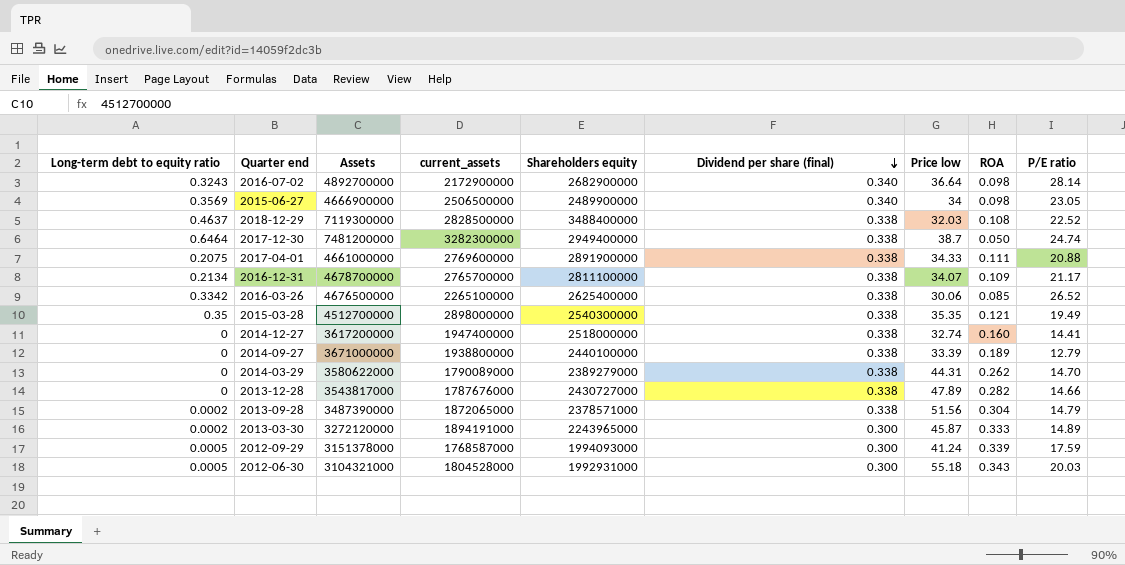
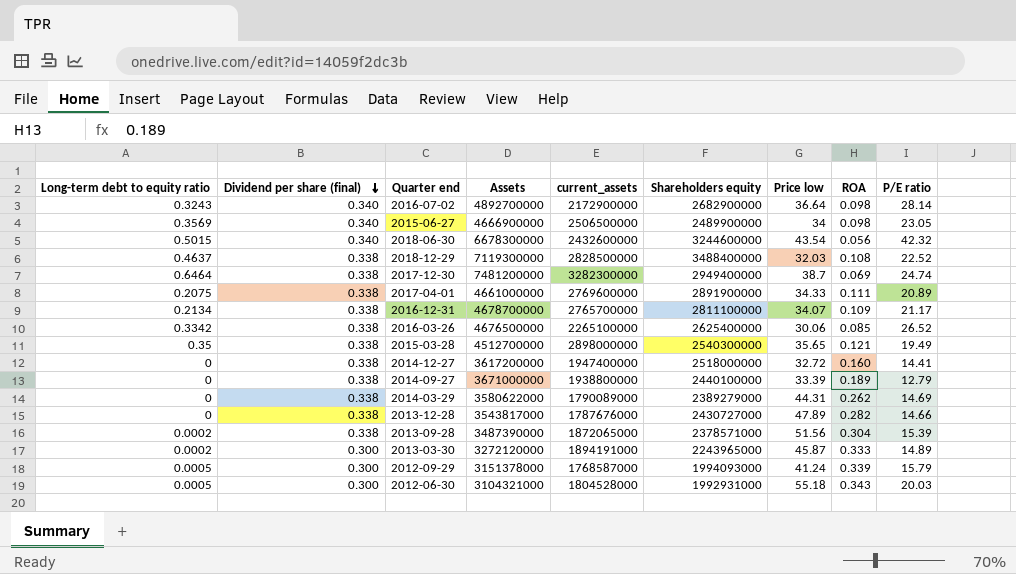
column Dividend per share (final) | position: 6 -> 2
row 2018-06-30: none -> 0.5015 | 0.340 | 6678300000 | 2432600000 | 3244600000 | 43.54 | 0.056 | 42.32
2017-12-30 | ROA: 0.050 -> 0.069
2017-04-01 | P/E ratio: 20.88 -> 20.89
2015-03-28 | Price low: 35.35 -> 35.65
2014-12-27 | Price low: 32.74 -> 32.72
2014-03-29 | P/E ratio: 14.70 -> 14.69
2013-09-28 | P/E ratio: 14.79 -> 15.39
2012-09-29 | P/E ratio: 17.59 -> 15.79

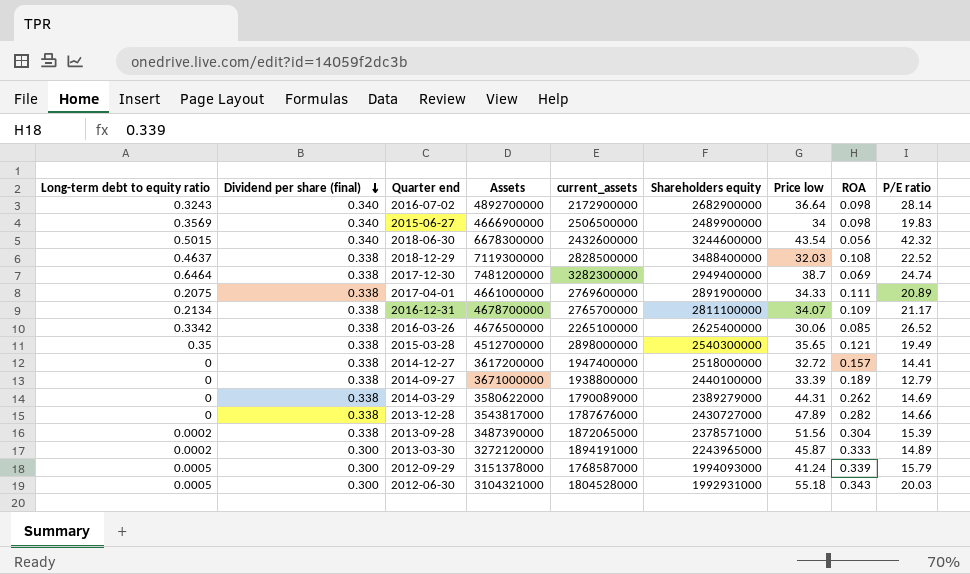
2015-06-27 | P/E ratio: 23.05 -> 19.83
2014-12-27 | ROA: 0.160 -> 0.157

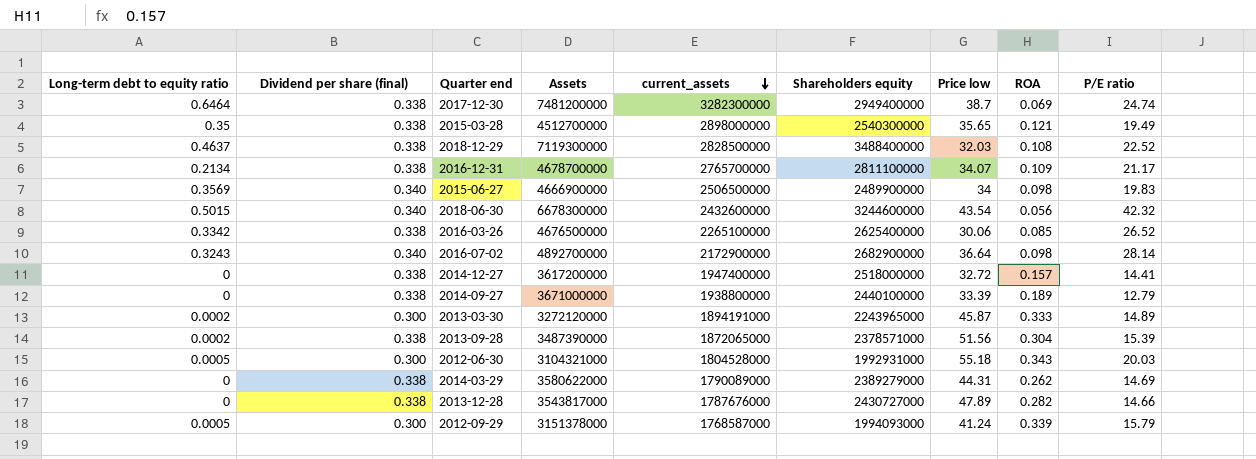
row order: Dividend per share (final) descending -> current_assets descending
row 2017-04-01: 0.2075 | 0.338 | 4661000000 | 2769600000 | 2891900000 | 34.33 | 0.111 | 20.89 -> none

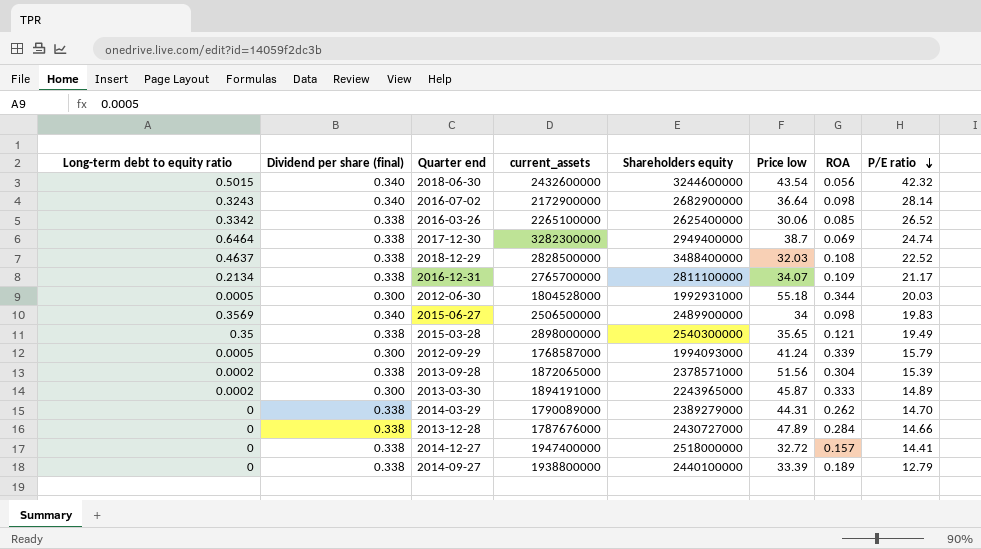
row order: current_assets descending -> P/E ratio descending
column Assets | position: 4 -> none
2012-06-30 | ROA: 0.343 -> 0.344
2014-03-29 | P/E ratio: 14.69 -> 14.70
2013-12-28 | ROA: 0.282 -> 0.284

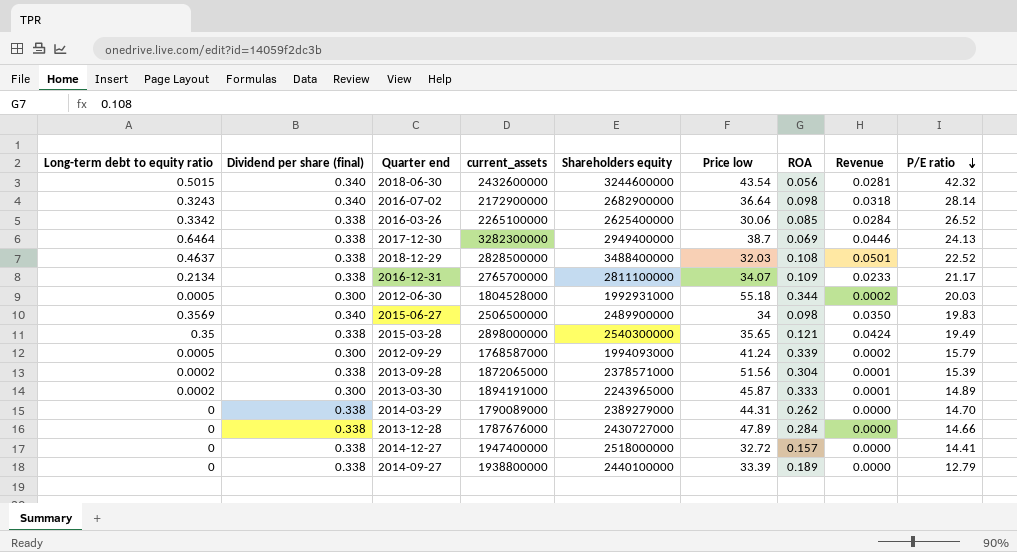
column Revenue | formula: none -> [Long-term debt to equity ratio] * [ROA]
2017-12-30 | P/E ratio: 24.74 -> 24.13

